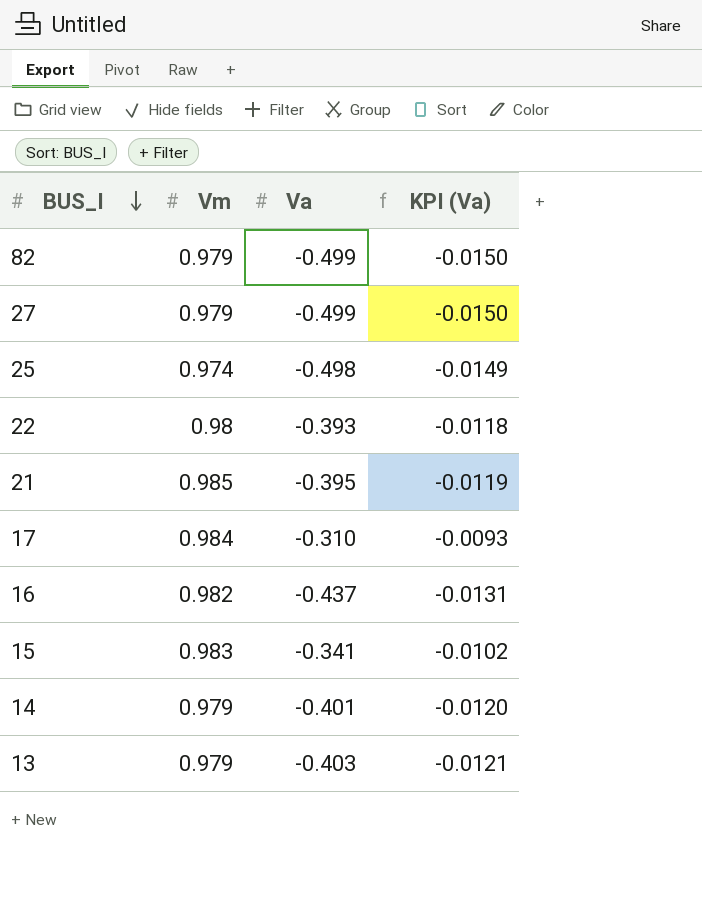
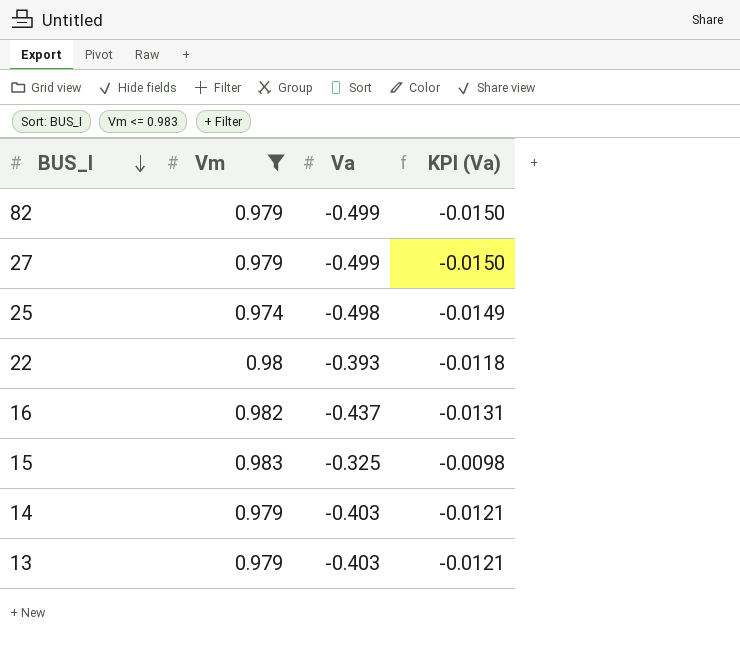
filter: none -> Vm <= 0.983
15 | Va: -0.341 -> -0.325
15 | KPI (Va): -0.0102 -> -0.0098
14 | Va: -0.401 -> -0.403
14 | KPI (Va): -0.0120 -> -0.0121

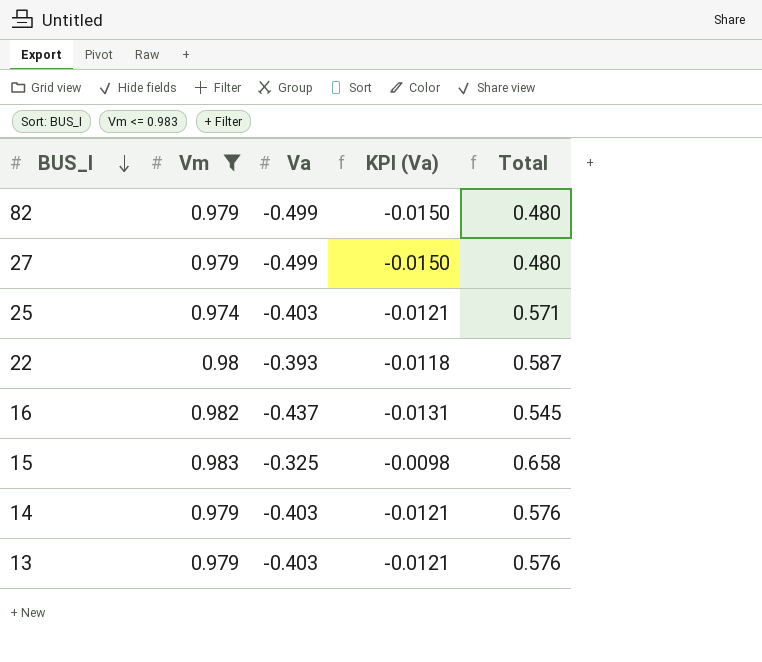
column Total | formula: none -> [Vm] + [Va]
25 | Va: -0.498 -> -0.403
25 | KPI (Va): -0.0149 -> -0.0121

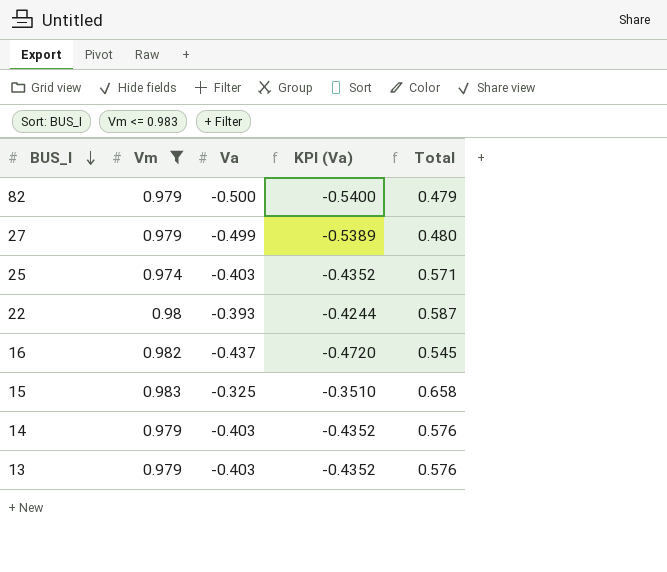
column KPI (Va) | formula: [Va] * 0.03 -> [Va] * 1.08
82 | Va: -0.499 -> -0.500
82 | Total: 0.480 -> 0.479

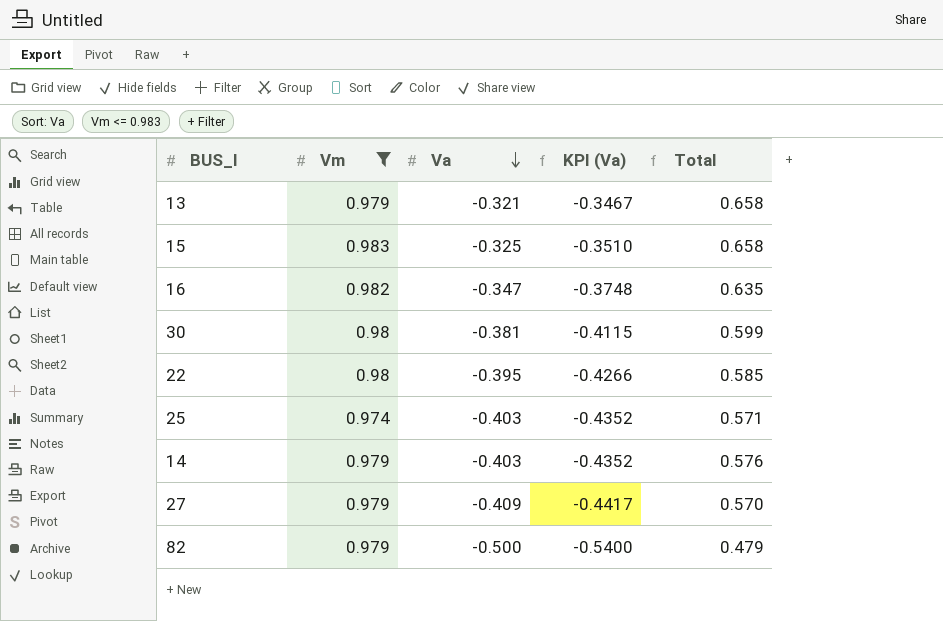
row order: BUS_I descending -> Va descending
13 | Va: -0.403 -> -0.321
13 | KPI (Va): -0.4352 -> -0.3467
13 | Total: 0.576 -> 0.658
16 | Va: -0.437 -> -0.347
16 | KPI (Va): -0.4720 -> -0.3748
16 | Total: 0.545 -> 0.635
row 30: none -> 0.98 | -0.381 | -0.4115 | 0.599
22 | Va: -0.393 -> -0.395
22 | KPI (Va): -0.4244 -> -0.4266
22 | Total: 0.587 -> 0.585
27 | Va: -0.499 -> -0.409
27 | KPI (Va): -0.5389 -> -0.4417
27 | Total: 0.480 -> 0.570

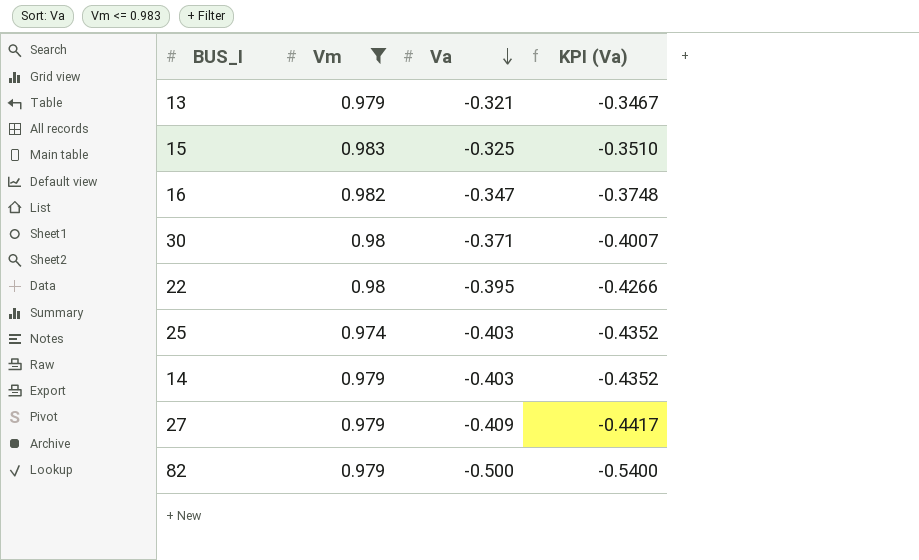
column Total | formula: [Vm] + [Va] -> none
30 | Va: -0.381 -> -0.371
30 | KPI (Va): -0.4115 -> -0.4007

